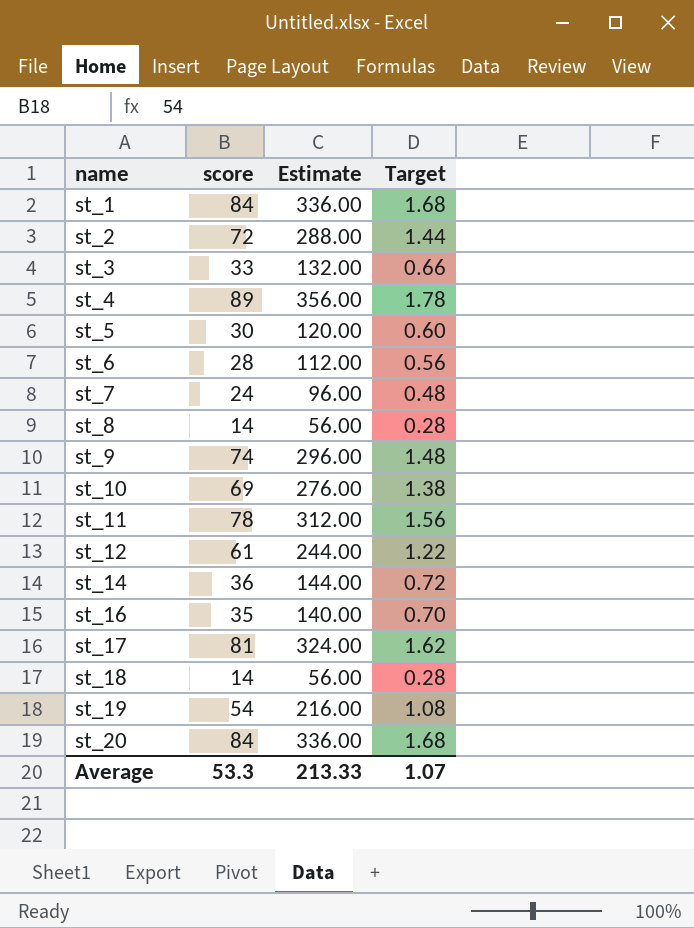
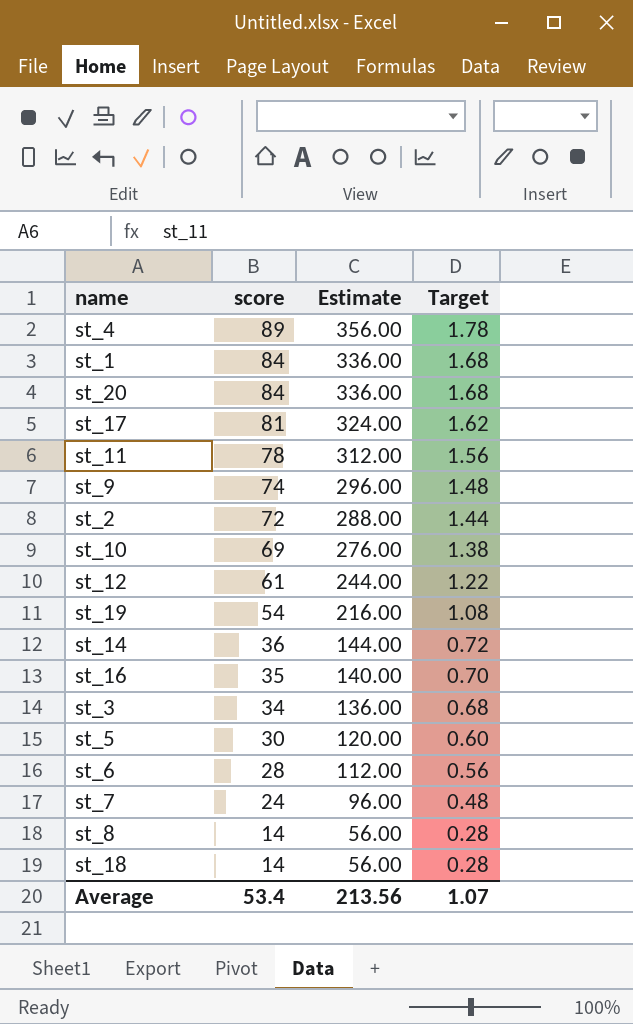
row order: name ascending -> score descending
st_3 | score: 33 -> 34
st_3 | Estimate: 132.00 -> 136.00
st_3 | Target: 0.66 -> 0.68
Average | score: 53.3 -> 53.4
Average | Estimate: 213.33 -> 213.56

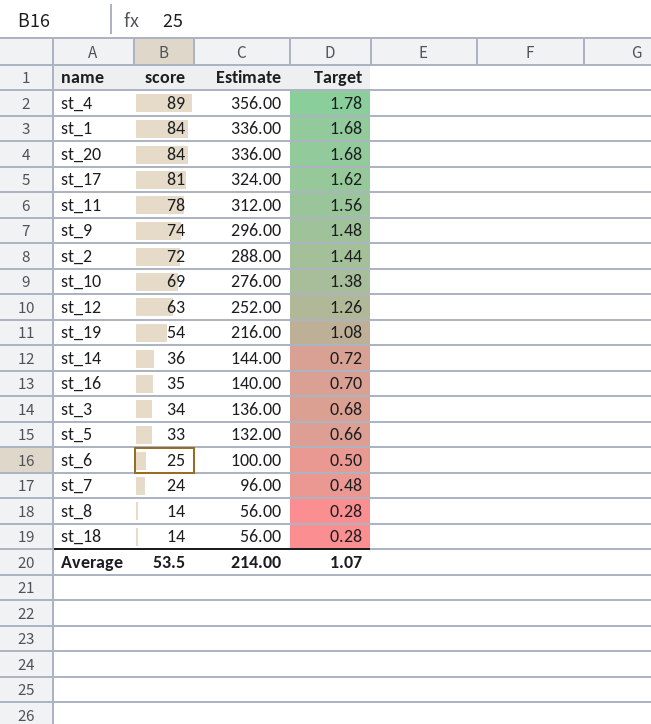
st_12 | score: 61 -> 63
st_12 | Estimate: 244.00 -> 252.00
st_12 | Target: 1.22 -> 1.26
st_5 | score: 30 -> 33
st_5 | Estimate: 120.00 -> 132.00
st_5 | Target: 0.60 -> 0.66
st_6 | score: 28 -> 25
st_6 | Estimate: 112.00 -> 100.00
st_6 | Target: 0.56 -> 0.50
Average | score: 53.4 -> 53.5
Average | Estimate: 213.56 -> 214.00

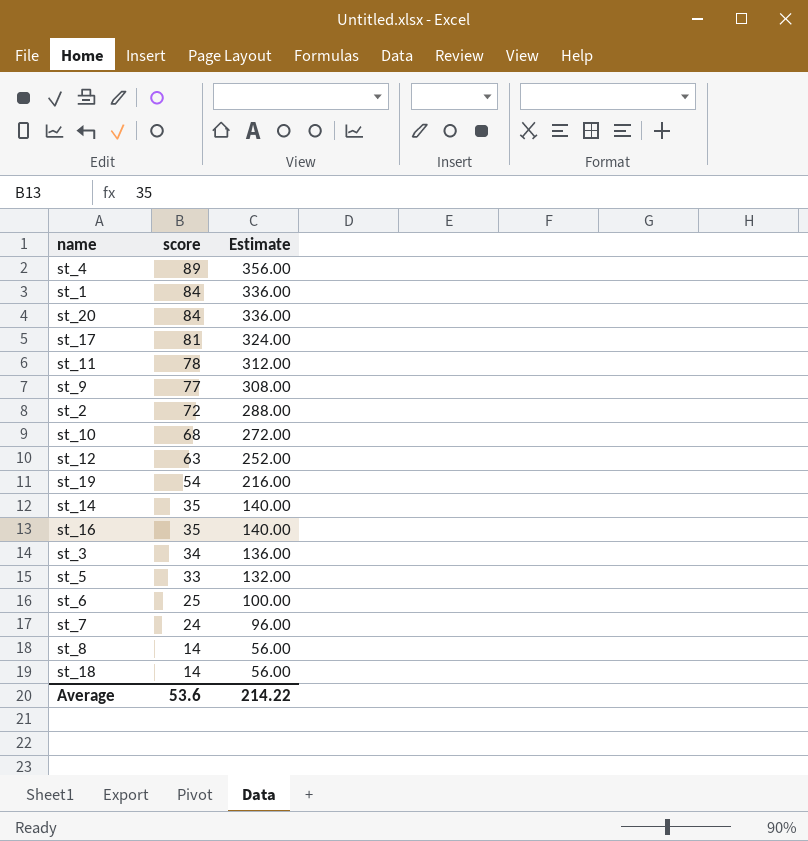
column Target | formula: [score] * 0.02 -> none
st_9 | score: 74 -> 77
st_9 | Estimate: 296.00 -> 308.00
st_10 | score: 69 -> 68
st_10 | Estimate: 276.00 -> 272.00
st_14 | score: 36 -> 35
st_14 | Estimate: 144.00 -> 140.00
Average | score: 53.5 -> 53.6
Average | Estimate: 214.00 -> 214.22

